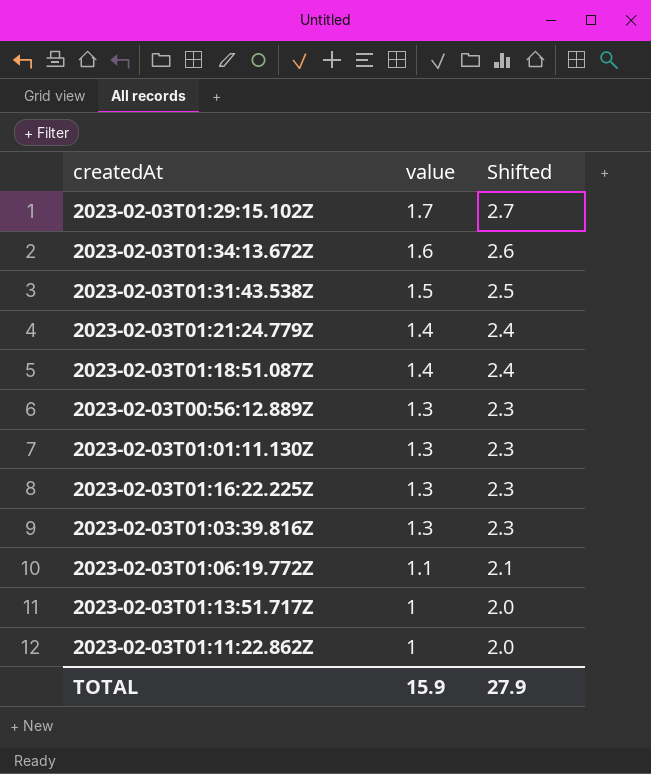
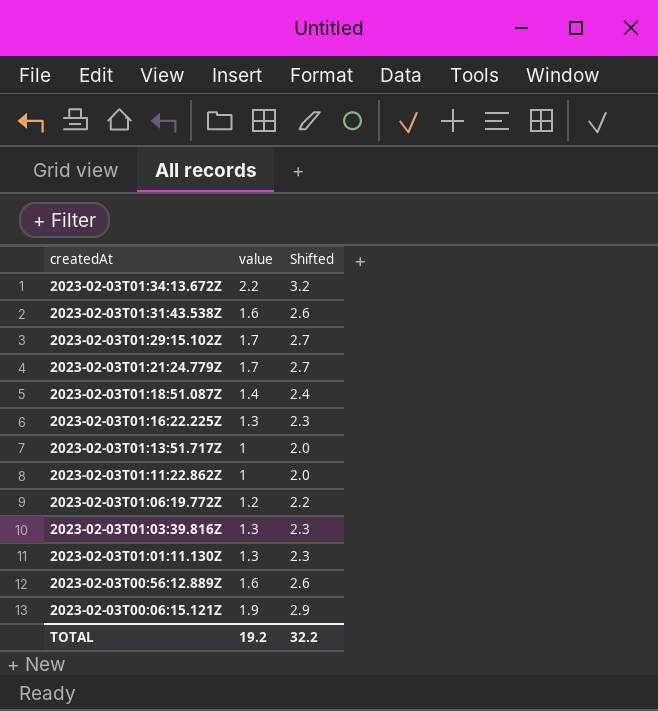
row order: value descending -> createdAt descending
2023-02-03T01:34:13.672Z | value: 1.6 -> 2.2
2023-02-03T01:34:13.672Z | Shifted: 2.6 -> 3.2
2023-02-03T01:31:43.538Z | value: 1.5 -> 1.6
2023-02-03T01:31:43.538Z | Shifted: 2.5 -> 2.6
2023-02-03T01:21:24.779Z | value: 1.4 -> 1.7
2023-02-03T01:21:24.779Z | Shifted: 2.4 -> 2.7
2023-02-03T01:06:19.772Z | value: 1.1 -> 1.2
2023-02-03T01:06:19.772Z | Shifted: 2.1 -> 2.2
2023-02-03T00:56:12.889Z | value: 1.3 -> 1.6
2023-02-03T00:56:12.889Z | Shifted: 2.3 -> 2.6
row 2023-02-03T00:06:15.121Z: none -> 1.9 | 2.9
TOTAL | value: 15.9 -> 19.2
TOTAL | Shifted: 27.9 -> 32.2

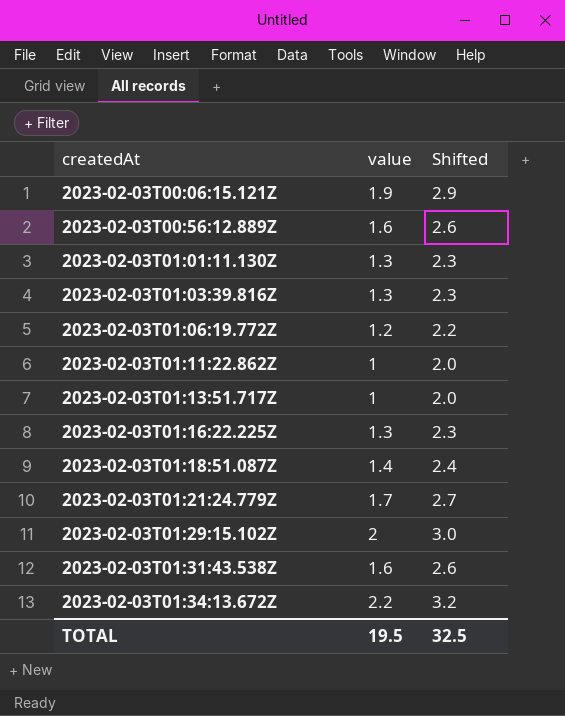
row order: createdAt descending -> createdAt ascending
2023-02-03T01:29:15.102Z | value: 1.7 -> 2
2023-02-03T01:29:15.102Z | Shifted: 2.7 -> 3.0
TOTAL | value: 19.2 -> 19.5
TOTAL | Shifted: 32.2 -> 32.5

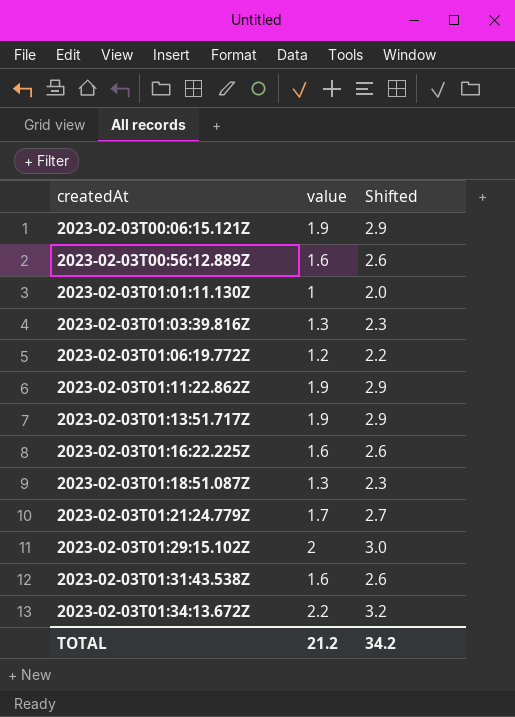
2023-02-03T01:01:11.130Z | value: 1.3 -> 1
2023-02-03T01:01:11.130Z | Shifted: 2.3 -> 2.0
2023-02-03T01:11:22.862Z | value: 1 -> 1.9
2023-02-03T01:11:22.862Z | Shifted: 2.0 -> 2.9
2023-02-03T01:13:51.717Z | value: 1 -> 1.9
2023-02-03T01:13:51.717Z | Shifted: 2.0 -> 2.9
2023-02-03T01:16:22.225Z | value: 1.3 -> 1.6
2023-02-03T01:16:22.225Z | Shifted: 2.3 -> 2.6
2023-02-03T01:18:51.087Z | value: 1.4 -> 1.3
2023-02-03T01:18:51.087Z | Shifted: 2.4 -> 2.3
TOTAL | value: 19.5 -> 21.2
TOTAL | Shifted: 32.5 -> 34.2

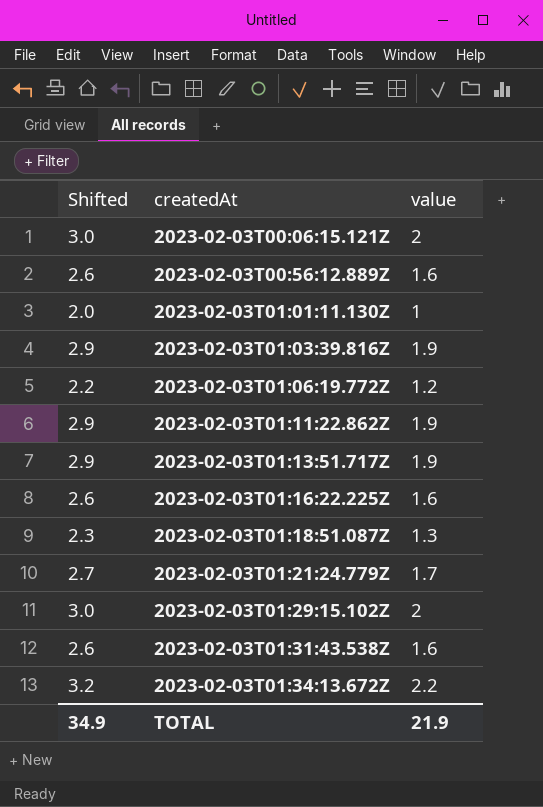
column Shifted | position: 3 -> 1
2023-02-03T00:06:15.121Z | Shifted: 2.9 -> 3.0
2023-02-03T00:06:15.121Z | value: 1.9 -> 2
2023-02-03T01:03:39.816Z | Shifted: 2.3 -> 2.9
2023-02-03T01:03:39.816Z | value: 1.3 -> 1.9
TOTAL | Shifted: 34.2 -> 34.9
TOTAL | value: 21.2 -> 21.9

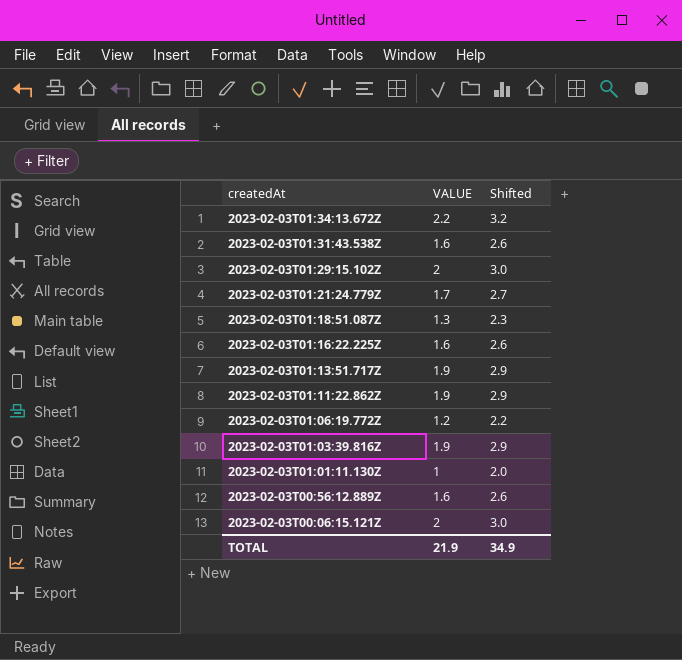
row order: createdAt ascending -> createdAt descending
column name: value -> VALUE
column Shifted | position: 1 -> 3

